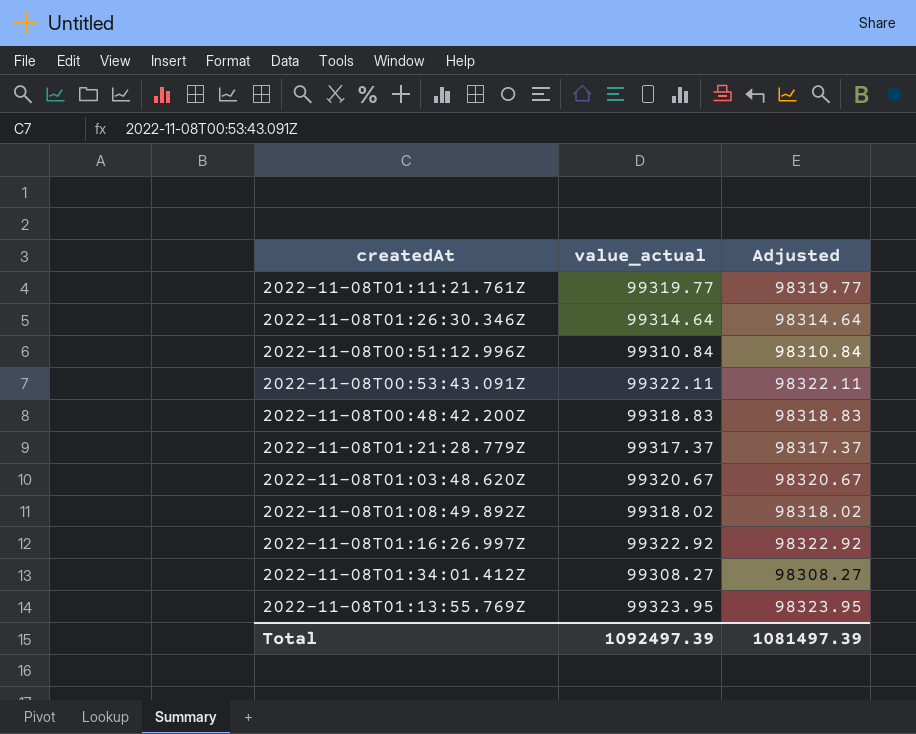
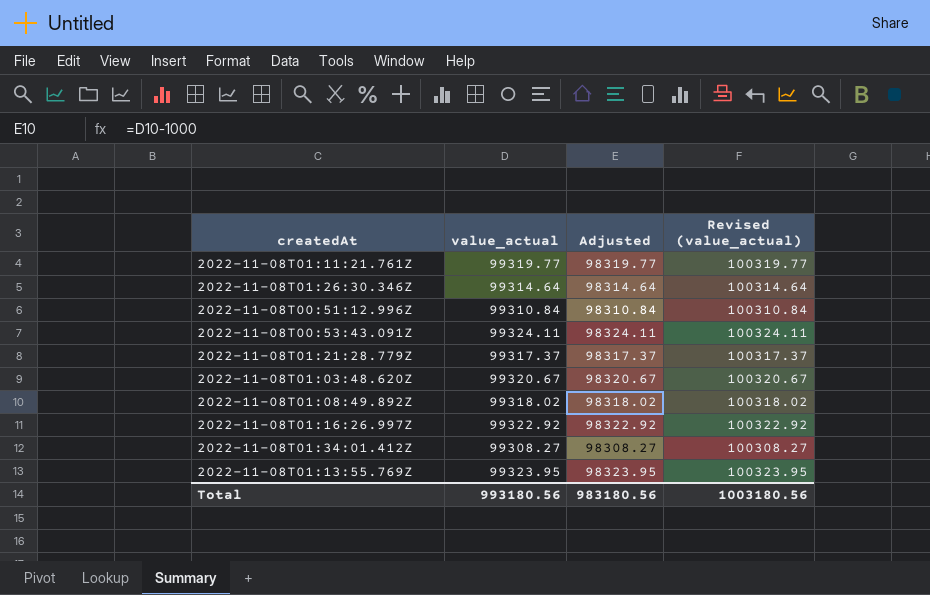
column Revised (value_actual) | formula: none -> [value_actual] + 1000
row 2022-11-08T00:48:42.200Z: 99318.83 | 98318.83 -> none
2022-11-08T00:53:43.091Z | value_actual: 99322.11 -> 99324.11
2022-11-08T00:53:43.091Z | Adjusted: 98322.11 -> 98324.11
Total | value_actual: 1092497.39 -> 993180.56
Total | Adjusted: 1081497.39 -> 983180.56

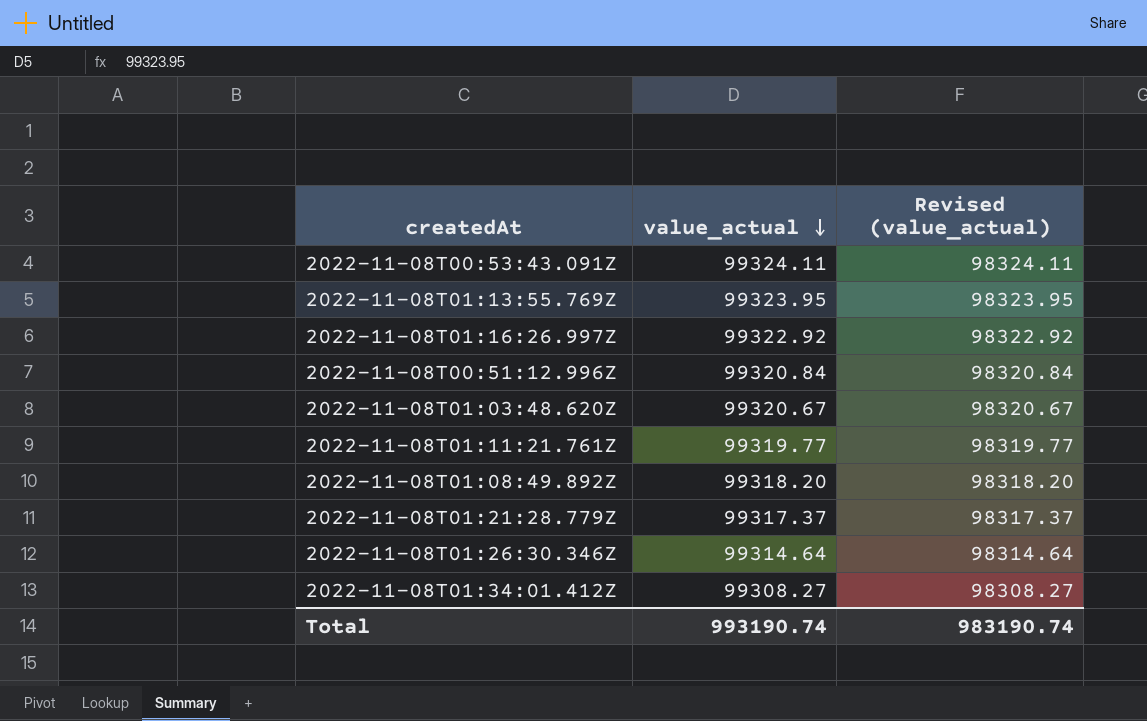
row order: none -> value_actual descending
column Adjusted | formula: [value_actual] - 1000 -> none
column Revised (value_actual) | formula: [value_actual] + 1000 -> [value_actual] - 1000
2022-11-08T00:51:12.996Z | value_actual: 99310.84 -> 99320.84
2022-11-08T01:08:49.892Z | value_actual: 99318.02 -> 99318.20
Total | value_actual: 993180.56 -> 993190.74
Total | Revised (value_actual): 1003180.56 -> 983190.74

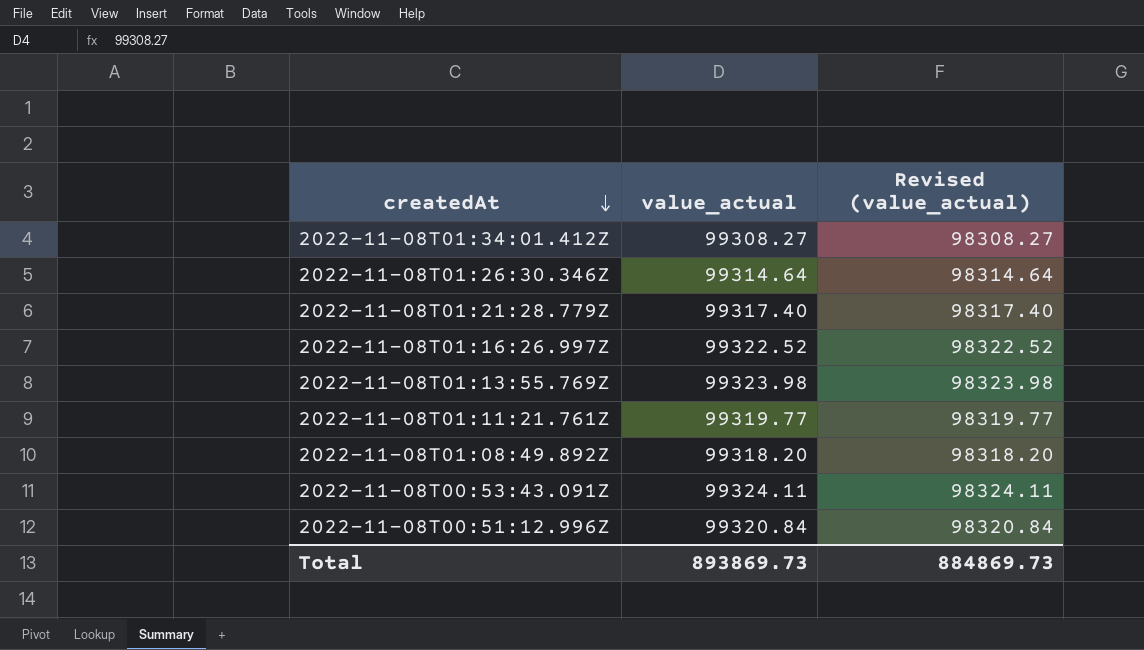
row order: value_actual descending -> createdAt descending
row 2022-11-08T01:03:48.620Z: 99320.67 | 98320.67 -> none
2022-11-08T01:21:28.779Z | value_actual: 99317.37 -> 99317.40
2022-11-08T01:21:28.779Z | Revised (value_actual): 98317.37 -> 98317.40
2022-11-08T01:16:26.997Z | value_actual: 99322.92 -> 99322.52
2022-11-08T01:16:26.997Z | Revised (value_actual): 98322.92 -> 98322.52
2022-11-08T01:13:55.769Z | value_actual: 99323.95 -> 99323.98
2022-11-08T01:13:55.769Z | Revised (value_actual): 98323.95 -> 98323.98
Total | value_actual: 993190.74 -> 893869.73
Total | Revised (value_actual): 983190.74 -> 884869.73

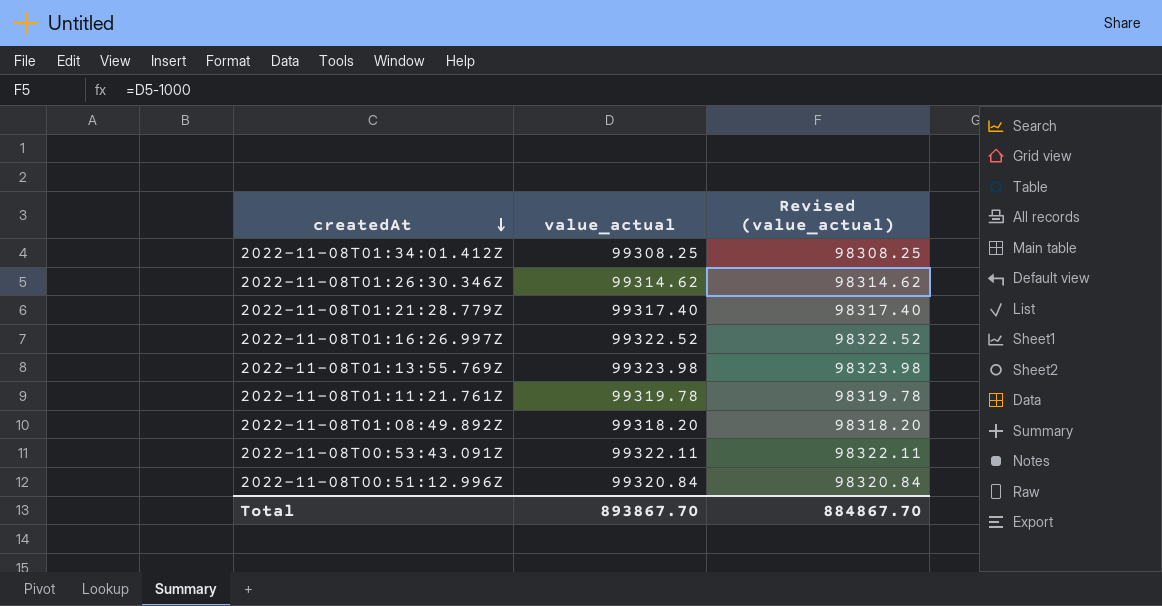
2022-11-08T01:34:01.412Z | value_actual: 99308.27 -> 99308.25
2022-11-08T01:34:01.412Z | Revised (value_actual): 98308.27 -> 98308.25
2022-11-08T01:26:30.346Z | value_actual: 99314.64 -> 99314.62
2022-11-08T01:26:30.346Z | Revised (value_actual): 98314.64 -> 98314.62
2022-11-08T01:11:21.761Z | value_actual: 99319.77 -> 99319.78
2022-11-08T01:11:21.761Z | Revised (value_actual): 98319.77 -> 98319.78
2022-11-08T00:53:43.091Z | value_actual: 99324.11 -> 99322.11
2022-11-08T00:53:43.091Z | Revised (value_actual): 98324.11 -> 98322.11
Total | value_actual: 893869.73 -> 893867.70
Total | Revised (value_actual): 884869.73 -> 884867.70

